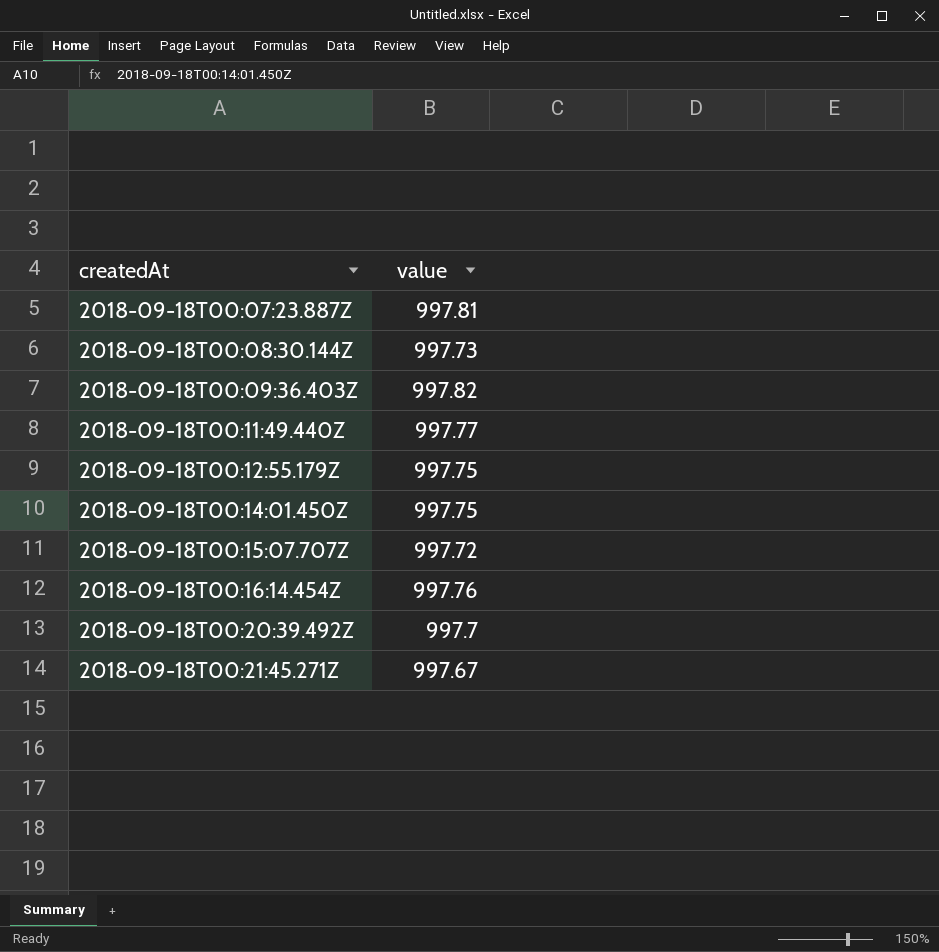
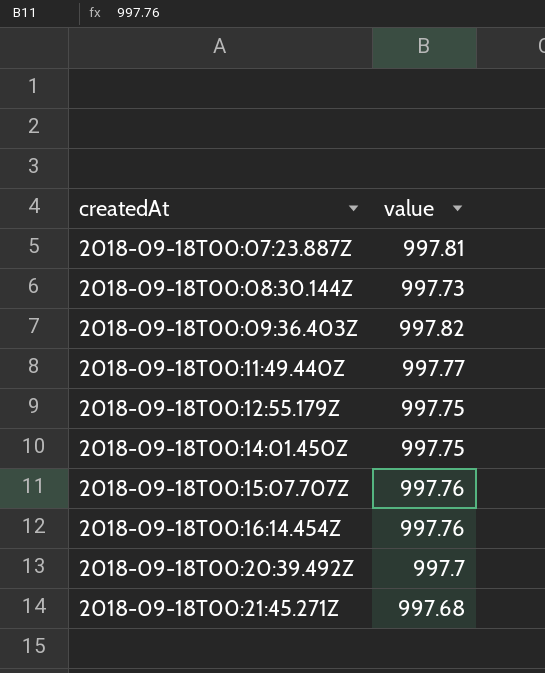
2018-09-18T00:15:07.707Z | value: 997.72 -> 997.76
2018-09-18T00:21:45.271Z | value: 997.67 -> 997.68

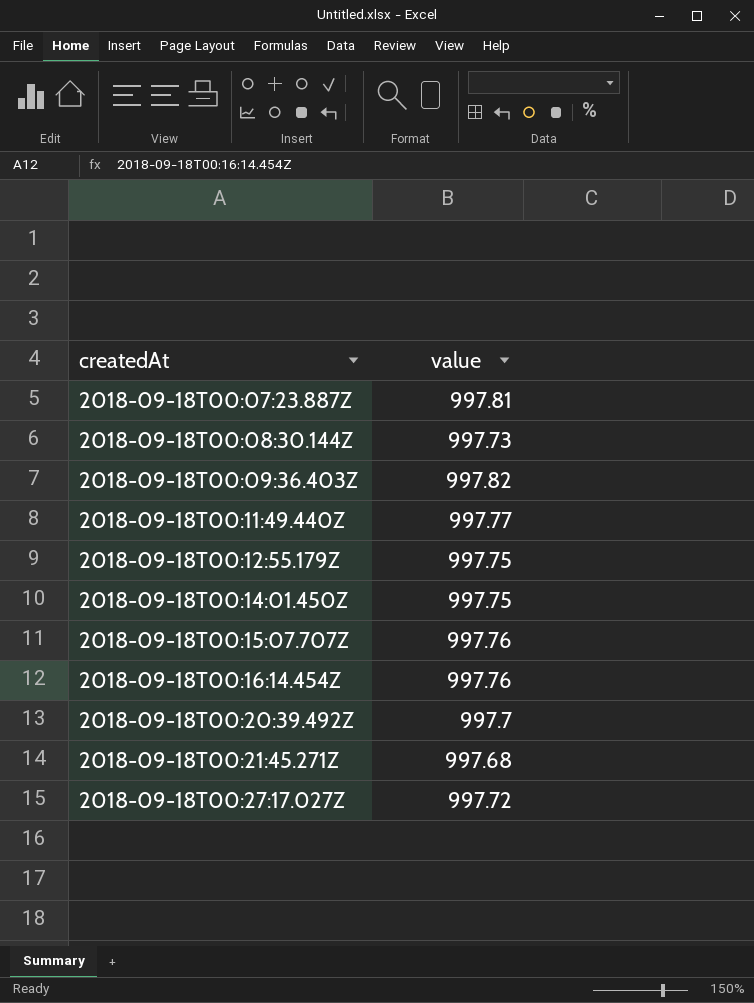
row 2018-09-18T00:27:17.027Z: none -> 997.72

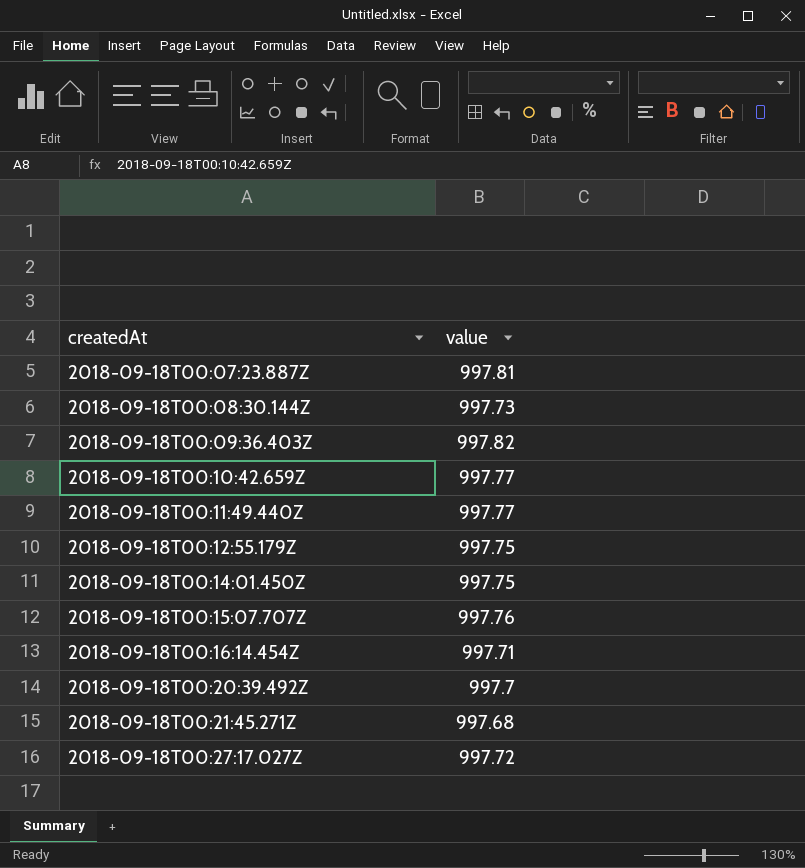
row 2018-09-18T00:10:42.659Z: none -> 997.77
2018-09-18T00:16:14.454Z | value: 997.76 -> 997.71

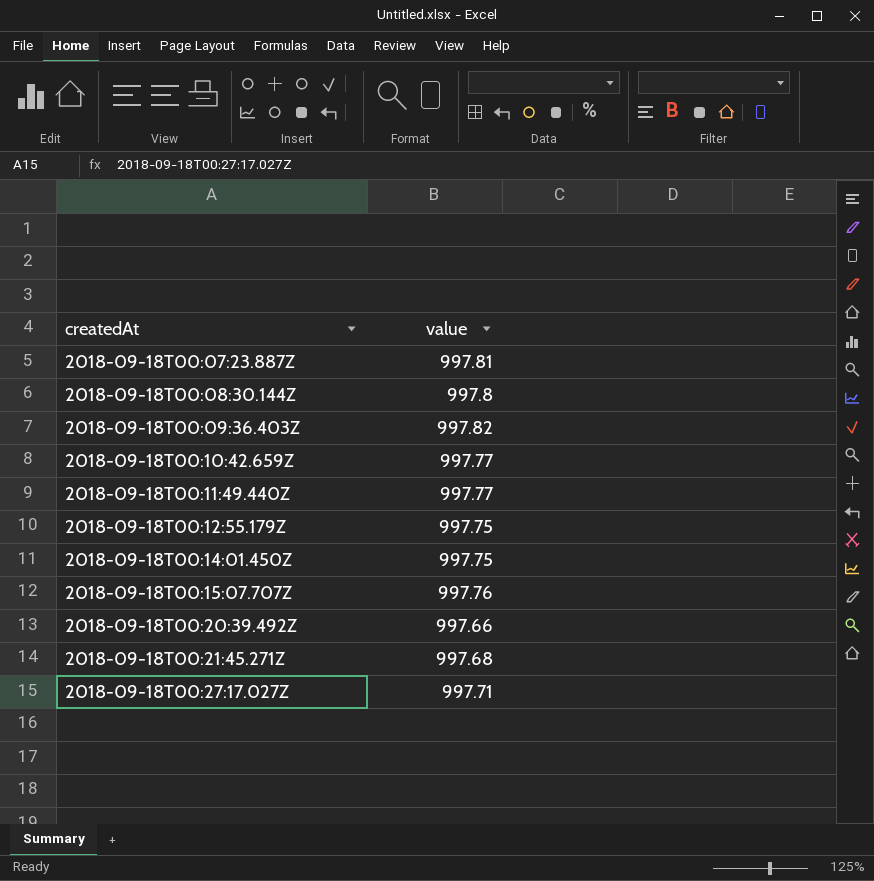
row 2018-09-18T00:16:14.454Z: 997.71 -> none
2018-09-18T00:08:30.144Z | value: 997.73 -> 997.8
2018-09-18T00:20:39.492Z | value: 997.7 -> 997.66
2018-09-18T00:27:17.027Z | value: 997.72 -> 997.71

